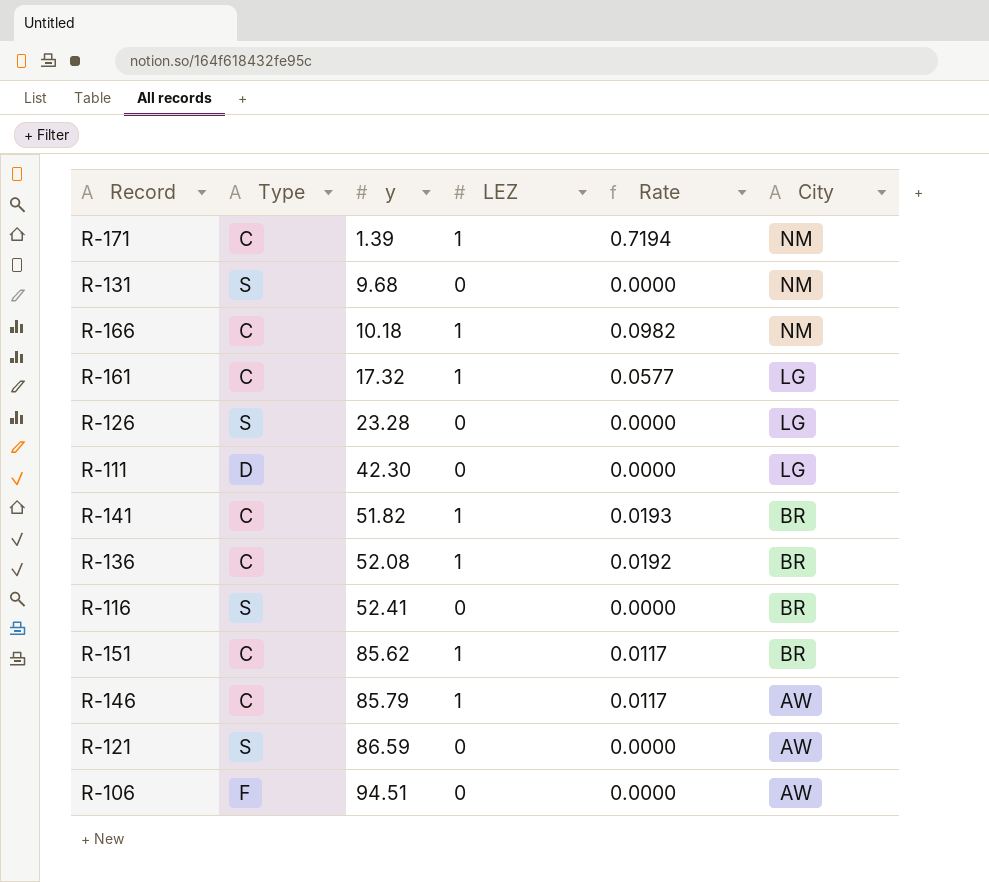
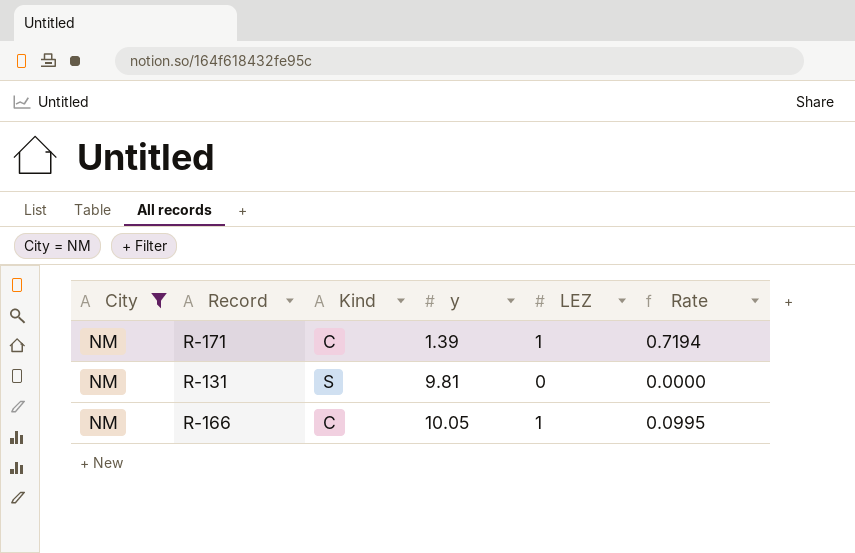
filter: none -> City = NM
column City | position: 6 -> 1
column name: Type -> Kind
R-131 | y: 9.68 -> 9.81
R-166 | y: 10.18 -> 10.05
R-166 | Rate: 0.0982 -> 0.0995

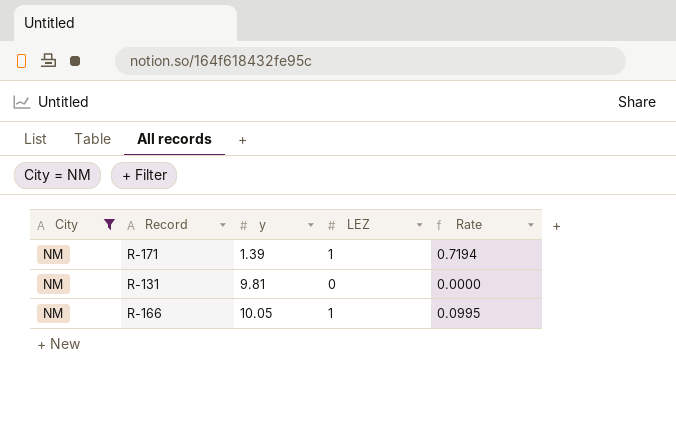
column Kind | position: 3 -> none

